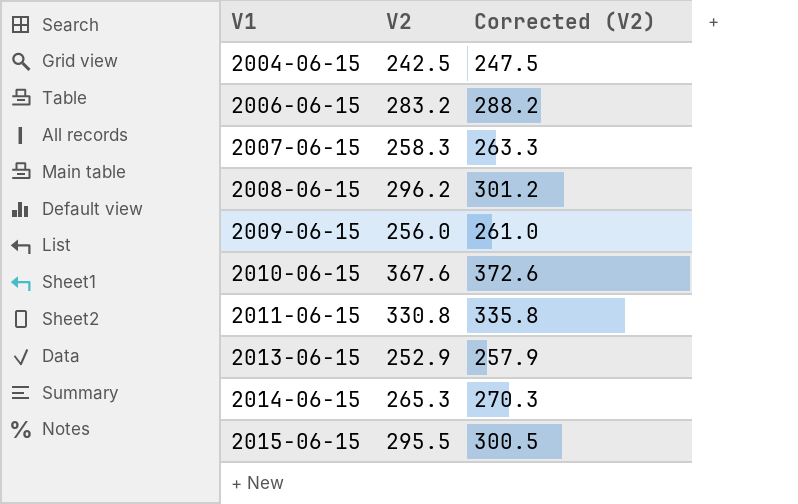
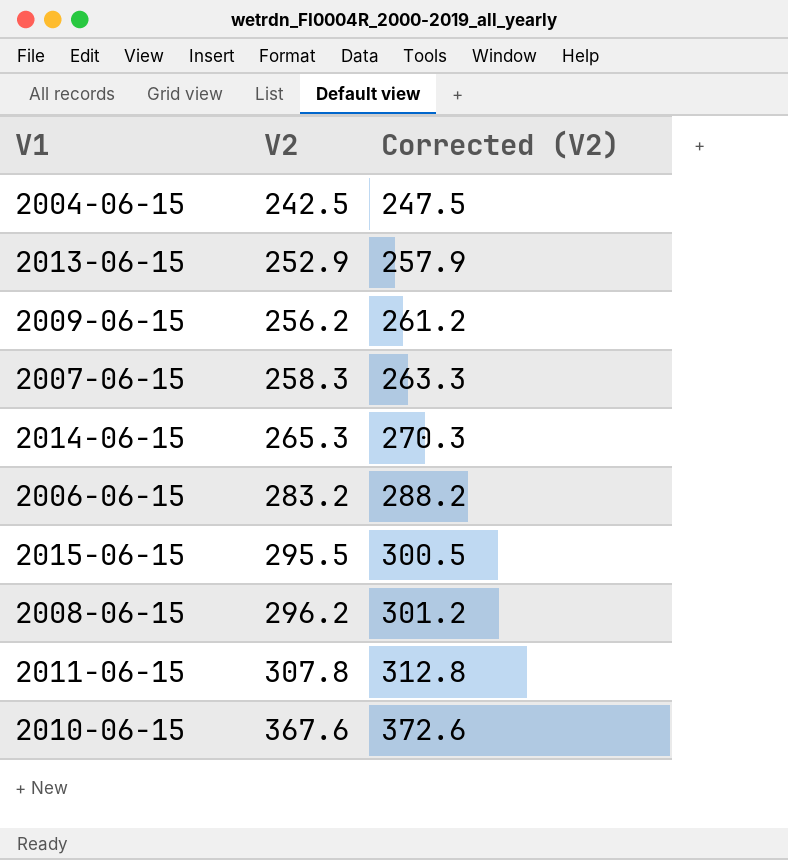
row order: V1 ascending -> V2 ascending
2009-06-15 | V2: 256.0 -> 256.2
2009-06-15 | Corrected (V2): 261.0 -> 261.2
2011-06-15 | V2: 330.8 -> 307.8
2011-06-15 | Corrected (V2): 335.8 -> 312.8

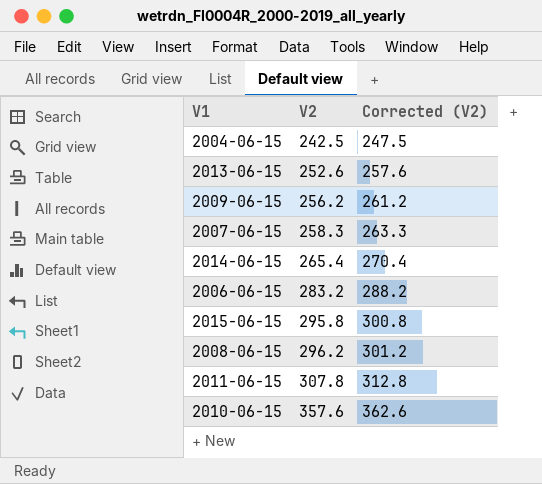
2013-06-15 | V2: 252.9 -> 252.6
2013-06-15 | Corrected (V2): 257.9 -> 257.6
2014-06-15 | V2: 265.3 -> 265.4
2014-06-15 | Corrected (V2): 270.3 -> 270.4
2015-06-15 | V2: 295.5 -> 295.8
2015-06-15 | Corrected (V2): 300.5 -> 300.8
2010-06-15 | V2: 367.6 -> 357.6
2010-06-15 | Corrected (V2): 372.6 -> 362.6

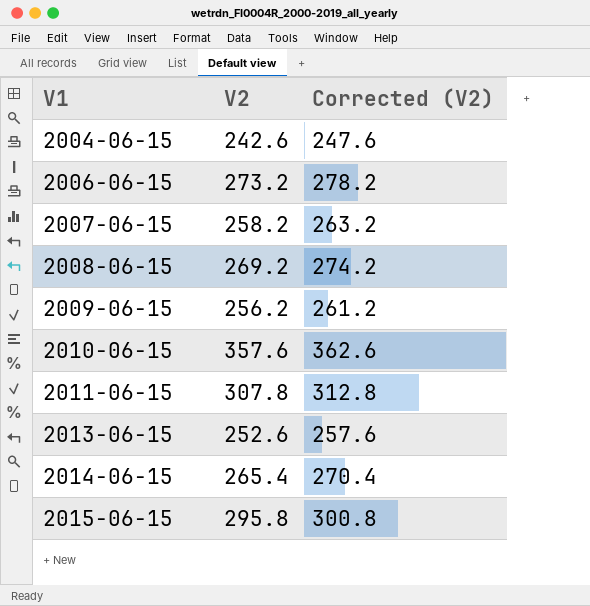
row order: V2 ascending -> V1 ascending
2004-06-15 | V2: 242.5 -> 242.6
2004-06-15 | Corrected (V2): 247.5 -> 247.6
2006-06-15 | V2: 283.2 -> 273.2
2006-06-15 | Corrected (V2): 288.2 -> 278.2
2007-06-15 | V2: 258.3 -> 258.2
2007-06-15 | Corrected (V2): 263.3 -> 263.2
2008-06-15 | V2: 296.2 -> 269.2
2008-06-15 | Corrected (V2): 301.2 -> 274.2

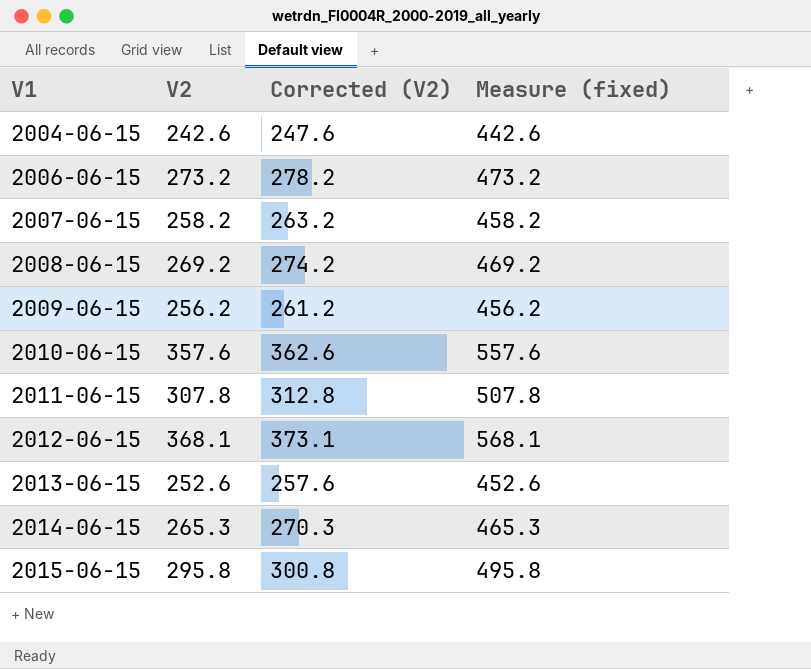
column Measure (fixed) | formula: none -> [V2] + 200
row 2012-06-15: none -> 368.1 | 373.1 | 568.1
2014-06-15 | V2: 265.4 -> 265.3
2014-06-15 | Corrected (V2): 270.4 -> 270.3

